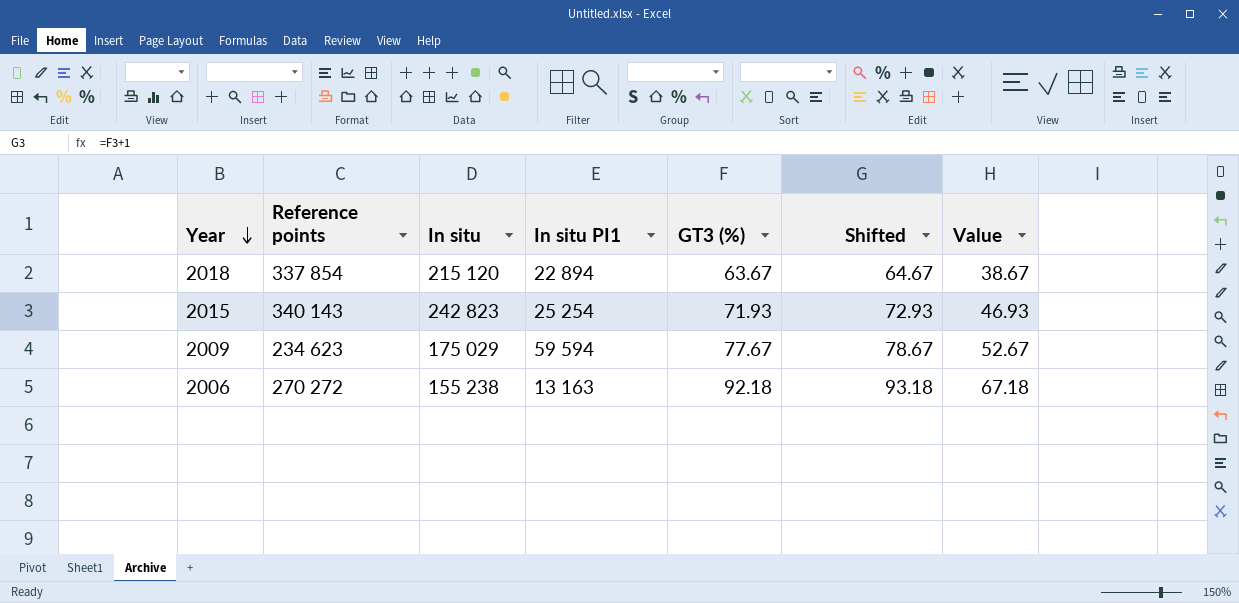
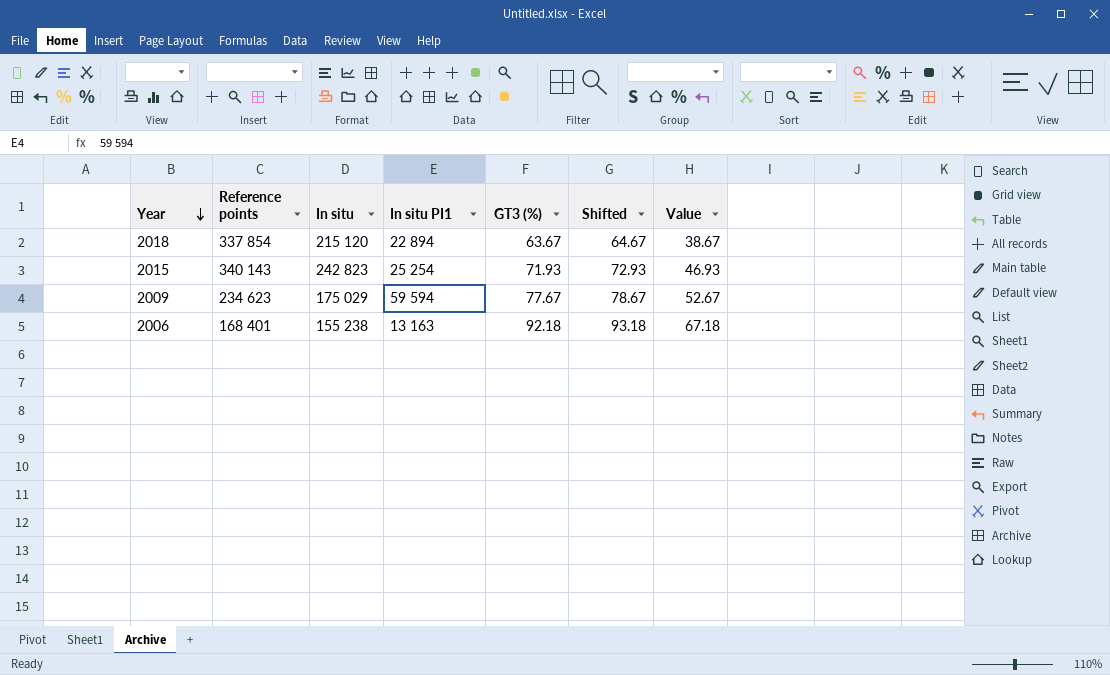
2006 | Reference points: 270 272 -> 168 401

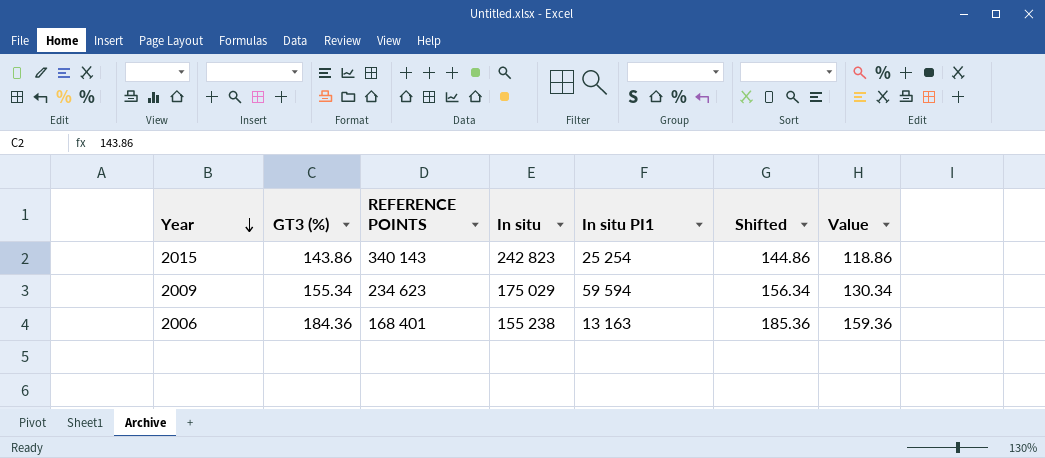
column GT3 (%) | position: 5 -> 2
column name: Reference points -> REFERENCE POINTS
row 2018: 337 854 | 215 120 | 22 894 | 63.67 | 64.67 | 38.67 -> none
2015 | GT3 (%): 71.93 -> 143.86
2015 | Shifted: 72.93 -> 144.86
2015 | Value: 46.93 -> 118.86
2009 | GT3 (%): 77.67 -> 155.34
2009 | Shifted: 78.67 -> 156.34
2009 | Value: 52.67 -> 130.34
2006 | GT3 (%): 92.18 -> 184.36
2006 | Shifted: 93.18 -> 185.36
2006 | Value: 67.18 -> 159.36

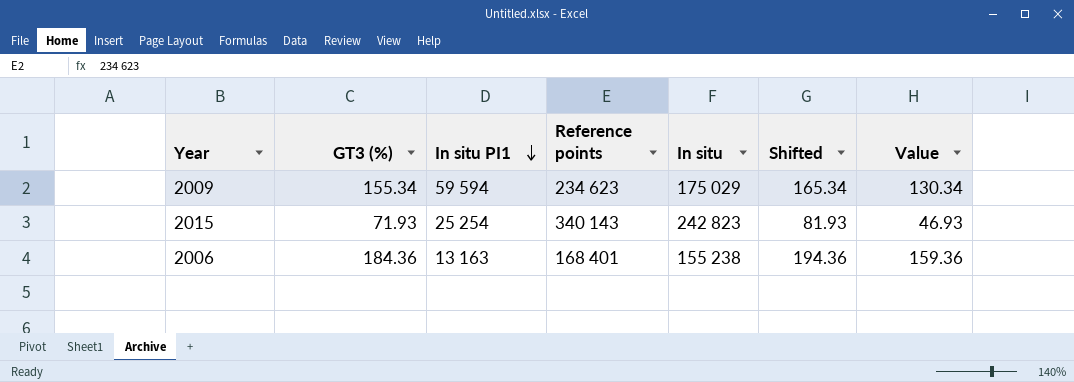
row order: Year descending -> In situ PI1 descending
column In situ PI1 | position: 5 -> 3
column name: REFERENCE POINTS -> Reference points
column Shifted | formula: [GT3 (%)] + 1 -> [GT3 (%)] + 10
2015 | GT3 (%): 143.86 -> 71.93
2015 | Value: 118.86 -> 46.93

